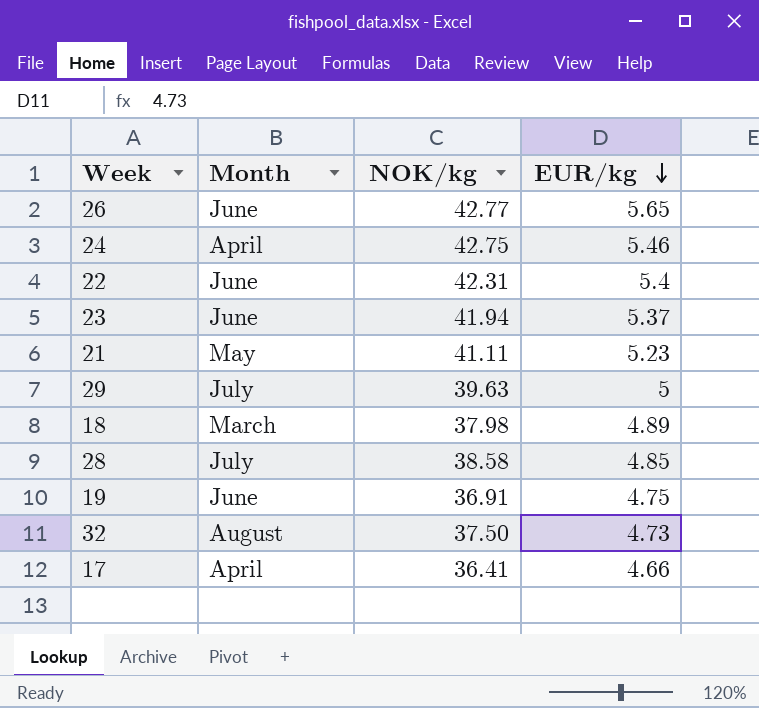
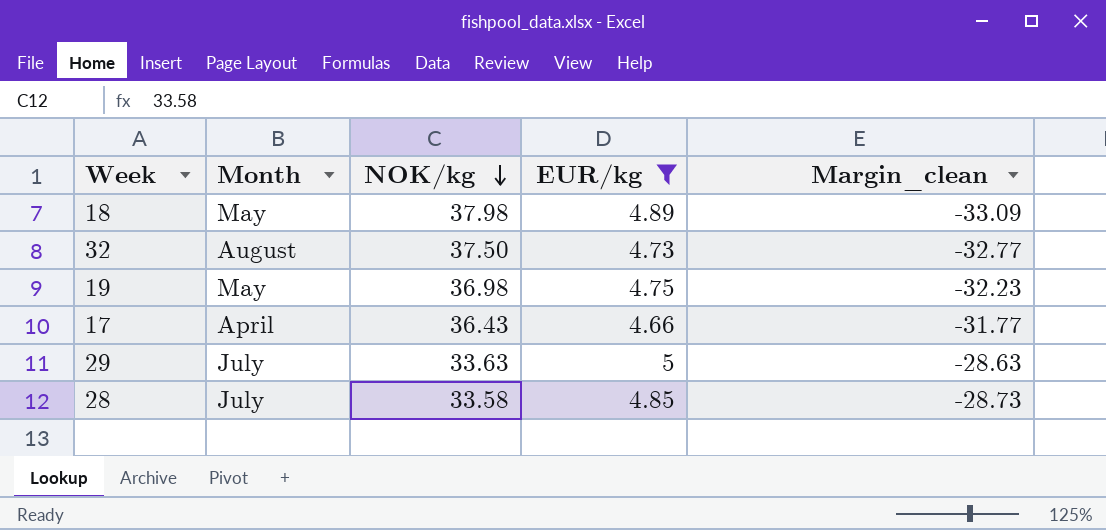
filter: none -> EUR/kg <= 5
row order: EUR/kg descending -> NOK/kg descending
column Margin_clean | formula: none -> [EUR/kg] - [NOK/kg]
18 | Month: March -> May
19 | Month: June -> May
19 | NOK/kg: 36.91 -> 36.98
17 | NOK/kg: 36.41 -> 36.43
29 | NOK/kg: 39.63 -> 33.63
28 | NOK/kg: 38.58 -> 33.58

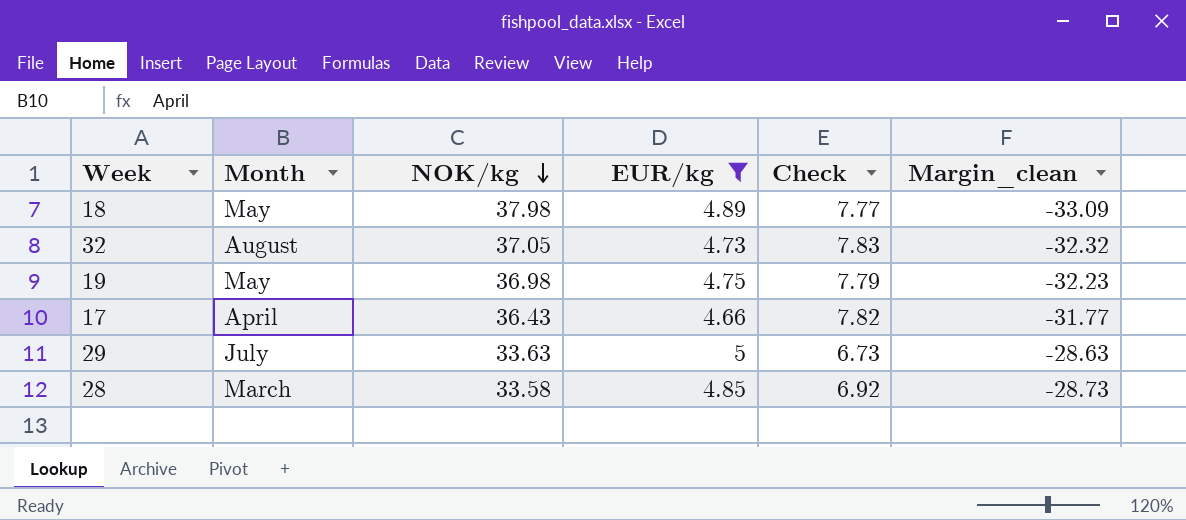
column Check | formula: none -> [NOK/kg] / [EUR/kg]
32 | NOK/kg: 37.50 -> 37.05
32 | Margin_clean: -32.77 -> -32.32
28 | Month: July -> March

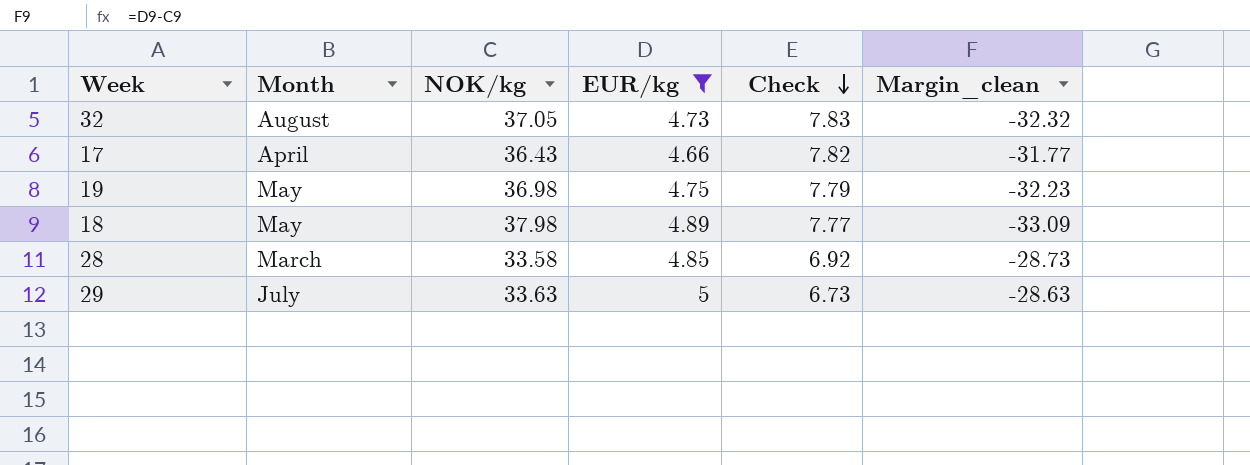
row order: NOK/kg descending -> Check descending

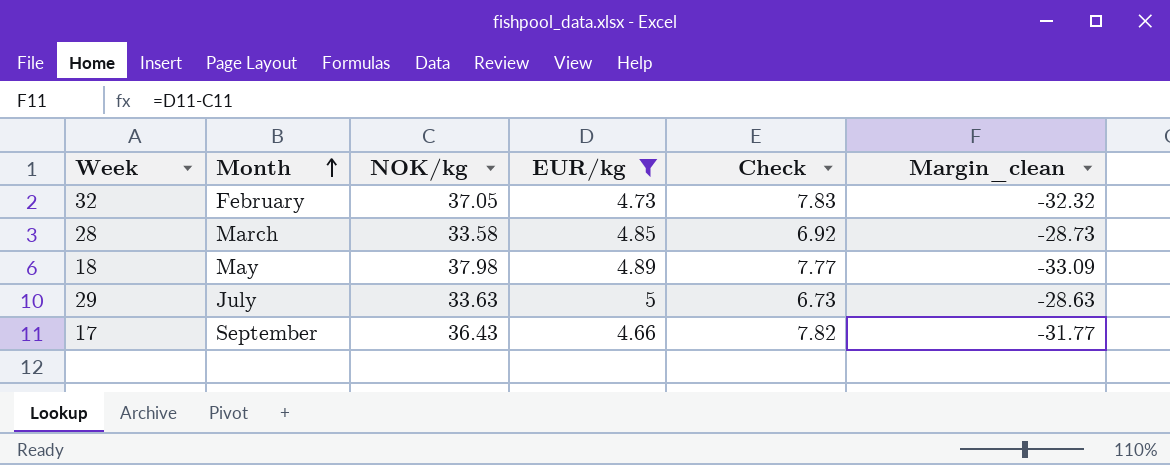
row order: Check descending -> Month ascending
row 19: May | 36.98 | 4.75 | 7.79 | -32.23 -> none
32 | Month: August -> February
17 | Month: April -> September

